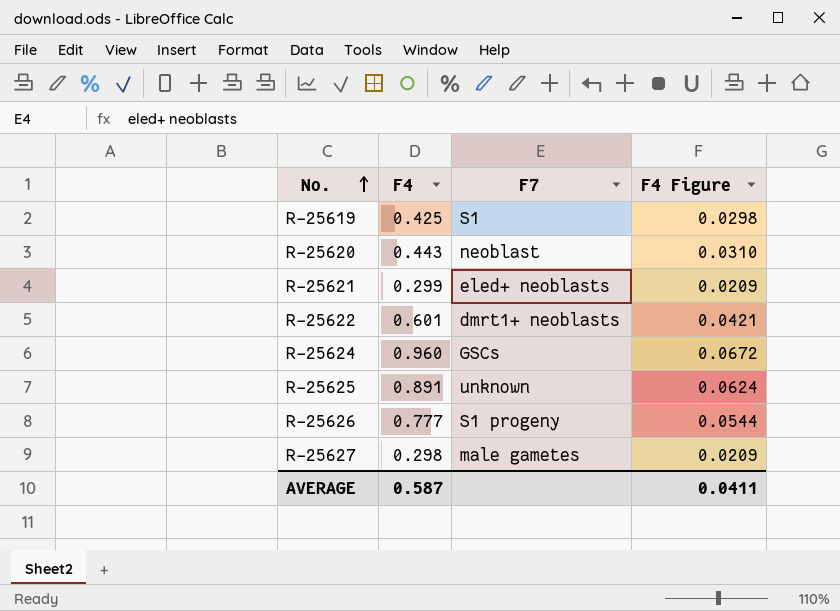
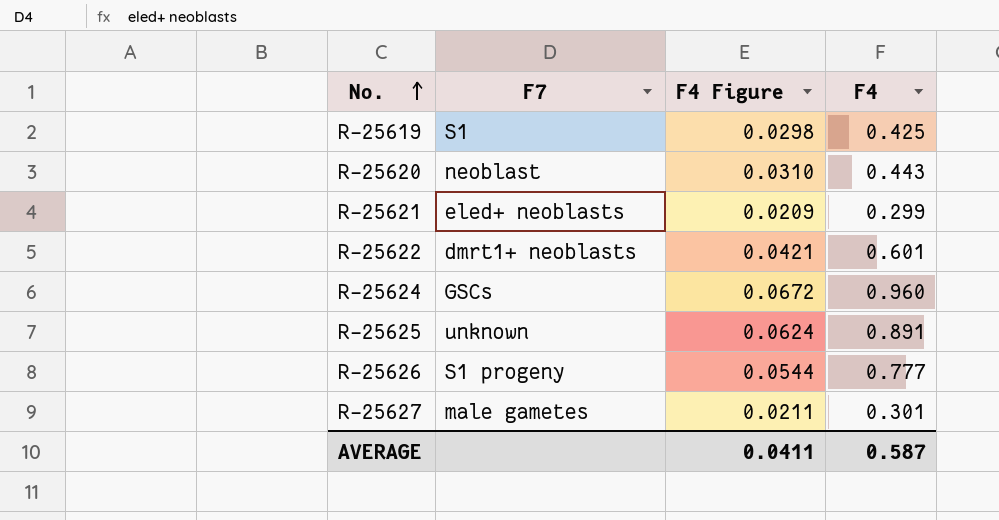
column F4 | position: 2 -> 4
R-25627 | F4 Figure: 0.0209 -> 0.0211
R-25627 | F4: 0.298 -> 0.301

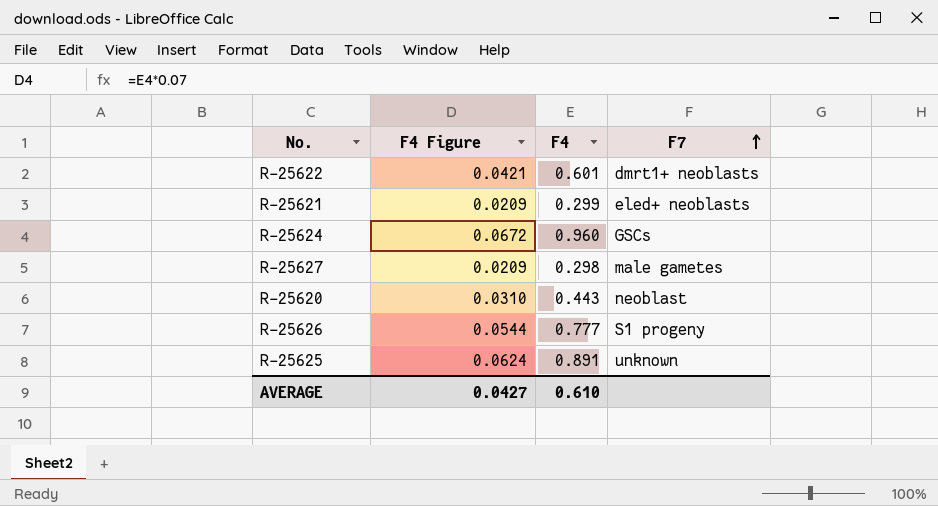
row order: No. ascending -> F7 ascending
column F7 | position: 2 -> 4
row R-25619: S1 | 0.0298 | 0.425 -> none
R-25627 | F4 Figure: 0.0211 -> 0.0209
R-25627 | F4: 0.301 -> 0.298
AVERAGE | F4 Figure: 0.0411 -> 0.0427
AVERAGE | F4: 0.587 -> 0.610

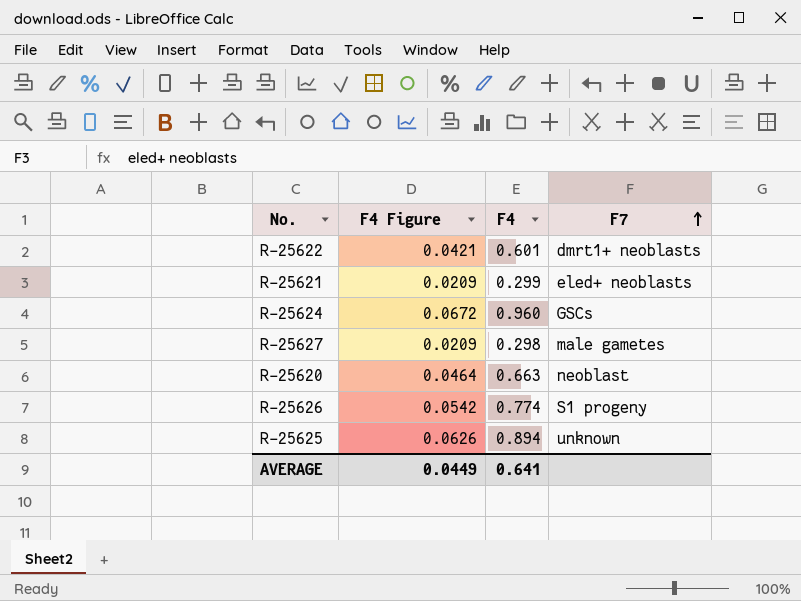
R-25620 | F4 Figure: 0.0310 -> 0.0464
R-25620 | F4: 0.443 -> 0.663
R-25626 | F4 Figure: 0.0544 -> 0.0542
R-25626 | F4: 0.777 -> 0.774
R-25625 | F4 Figure: 0.0624 -> 0.0626
R-25625 | F4: 0.891 -> 0.894
AVERAGE | F4 Figure: 0.0427 -> 0.0449
AVERAGE | F4: 0.610 -> 0.641

